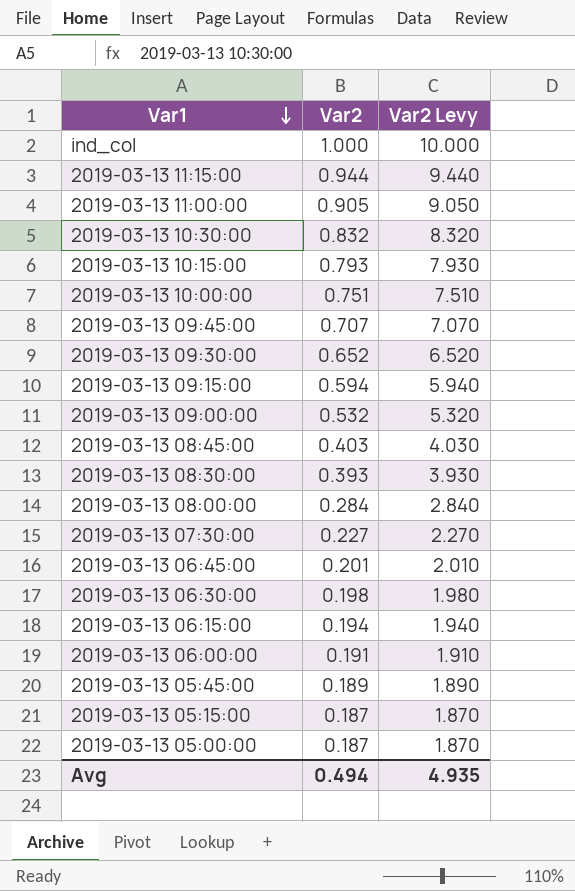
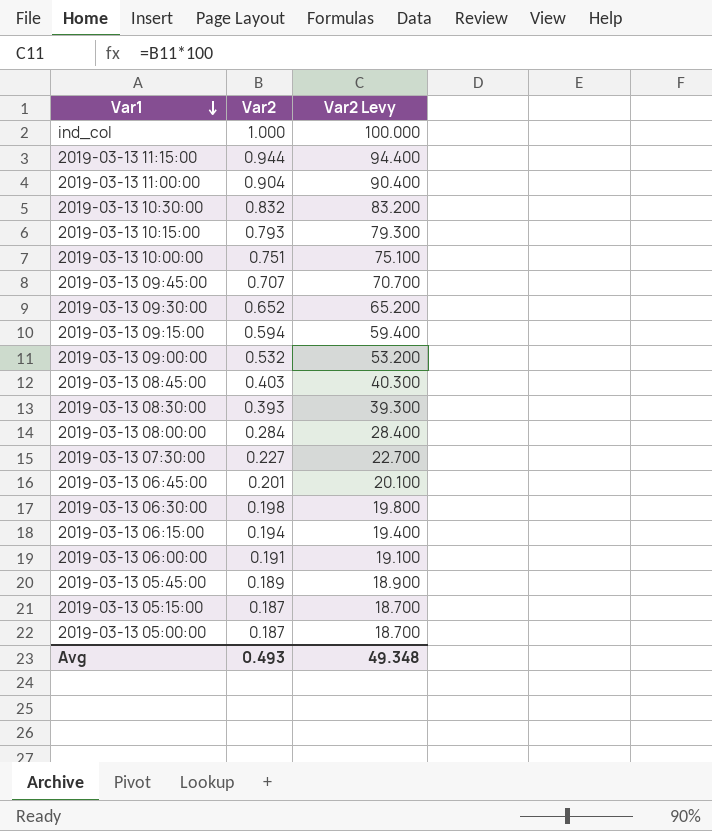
column Var2 Levy | formula: [Var2] * 10 -> [Var2] * 100
2019-03-13 11:00:00 | Var2: 0.905 -> 0.904
Avg | Var2: 0.494 -> 0.493
Avg | Var2 Levy: 4.935 -> 49.348

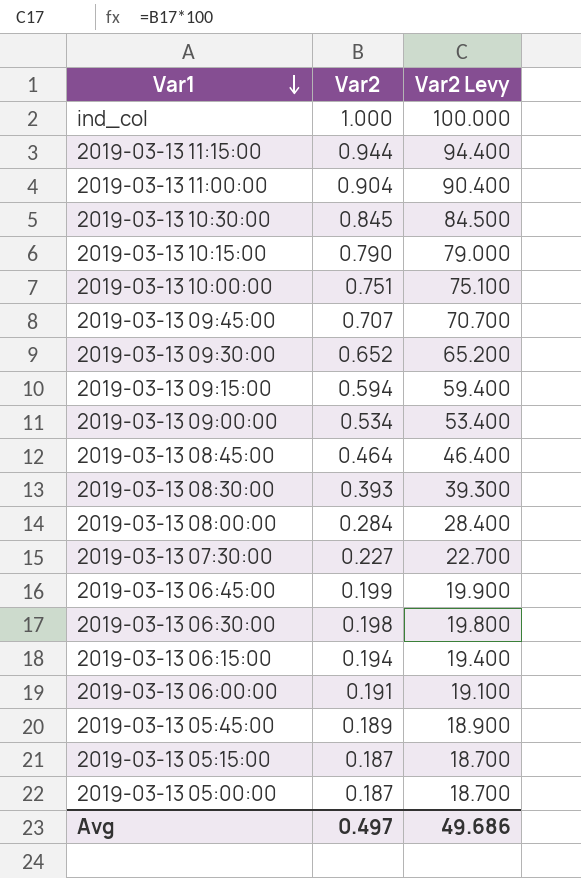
2019-03-13 10:30:00 | Var2: 0.832 -> 0.845
2019-03-13 10:30:00 | Var2 Levy: 83.200 -> 84.500
2019-03-13 10:15:00 | Var2: 0.793 -> 0.790
2019-03-13 10:15:00 | Var2 Levy: 79.300 -> 79.000
2019-03-13 09:00:00 | Var2: 0.532 -> 0.534
2019-03-13 09:00:00 | Var2 Levy: 53.200 -> 53.400
2019-03-13 08:45:00 | Var2: 0.403 -> 0.464
2019-03-13 08:45:00 | Var2 Levy: 40.300 -> 46.400
2019-03-13 06:45:00 | Var2: 0.201 -> 0.199
2019-03-13 06:45:00 | Var2 Levy: 20.100 -> 19.900
Avg | Var2: 0.493 -> 0.497
Avg | Var2 Levy: 49.348 -> 49.686

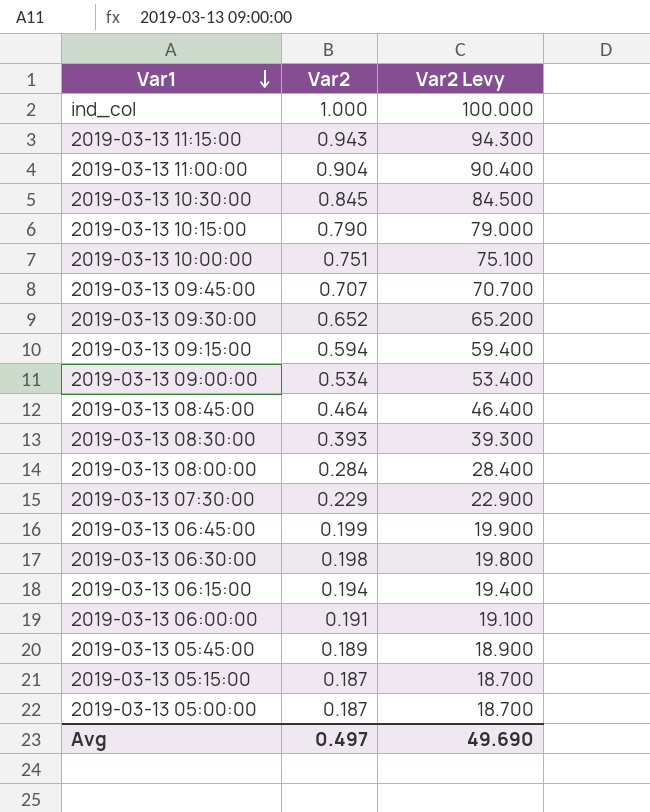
2019-03-13 11:15:00 | Var2: 0.944 -> 0.943
2019-03-13 11:15:00 | Var2 Levy: 94.400 -> 94.300
2019-03-13 07:30:00 | Var2: 0.227 -> 0.229
2019-03-13 07:30:00 | Var2 Levy: 22.700 -> 22.900
Avg | Var2 Levy: 49.686 -> 49.690

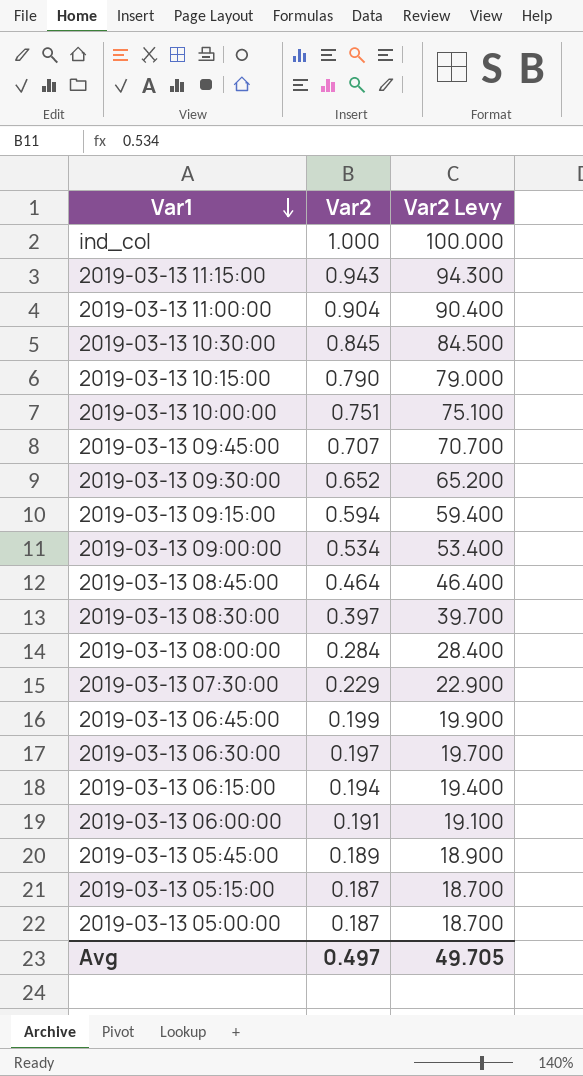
2019-03-13 08:30:00 | Var2: 0.393 -> 0.397
2019-03-13 08:30:00 | Var2 Levy: 39.300 -> 39.700
2019-03-13 06:30:00 | Var2: 0.198 -> 0.197
2019-03-13 06:30:00 | Var2 Levy: 19.800 -> 19.700
Avg | Var2 Levy: 49.690 -> 49.705

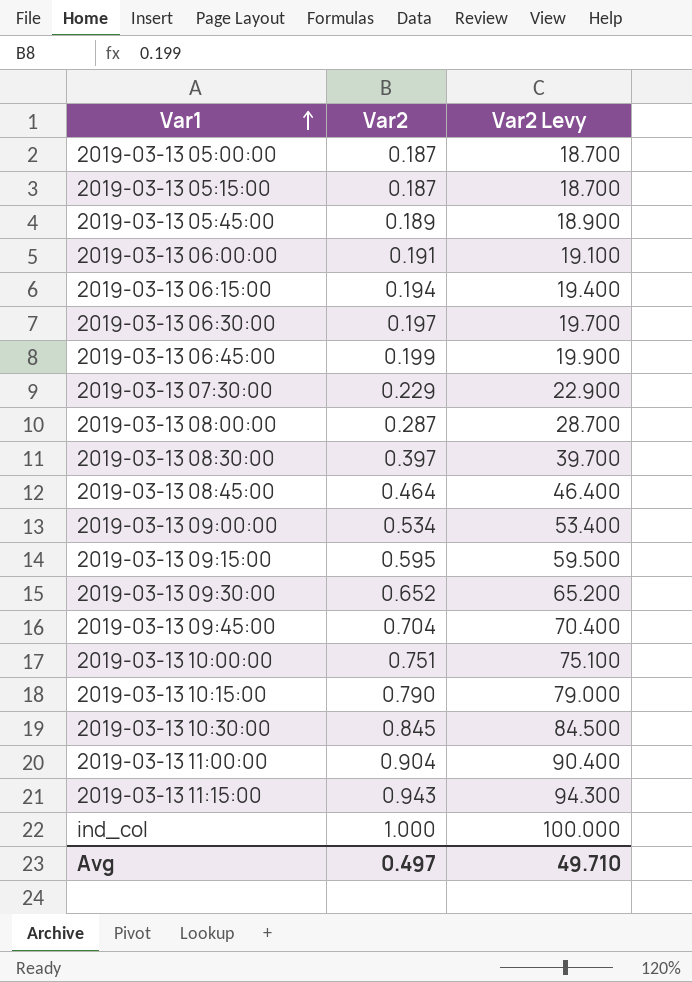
row order: Var1 descending -> Var1 ascending
2019-03-13 08:00:00 | Var2: 0.284 -> 0.287
2019-03-13 08:00:00 | Var2 Levy: 28.400 -> 28.700
2019-03-13 09:15:00 | Var2: 0.594 -> 0.595
2019-03-13 09:15:00 | Var2 Levy: 59.400 -> 59.500
2019-03-13 09:45:00 | Var2: 0.707 -> 0.704
2019-03-13 09:45:00 | Var2 Levy: 70.700 -> 70.400
Avg | Var2 Levy: 49.705 -> 49.710

